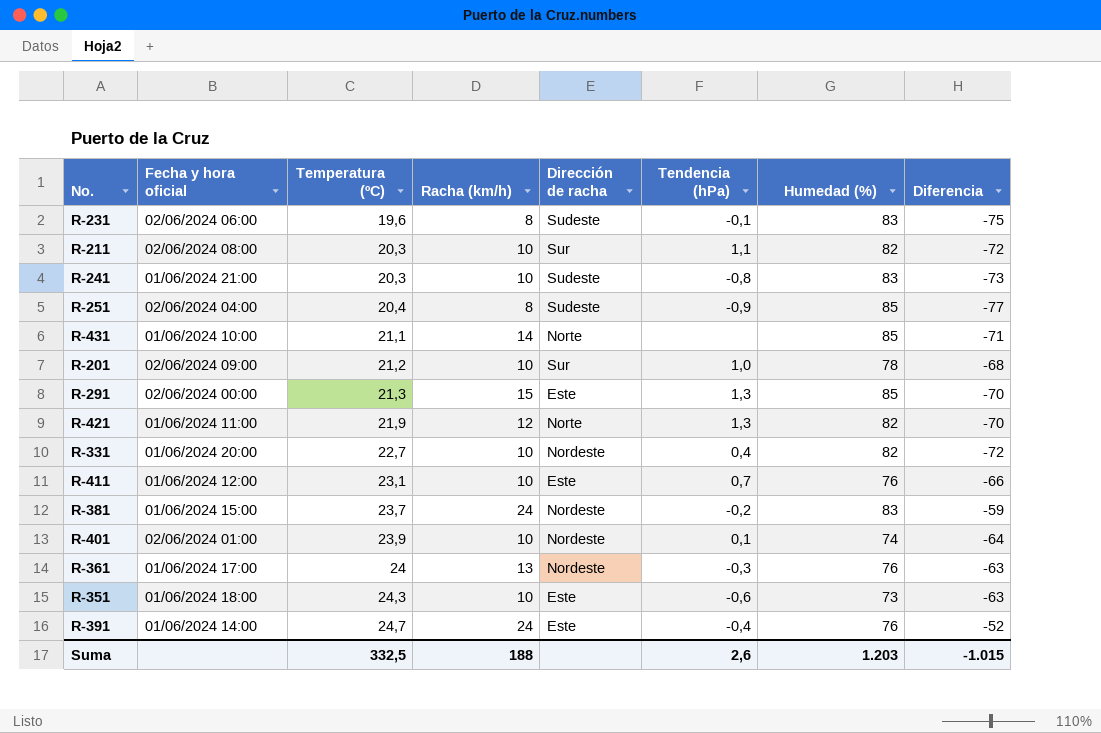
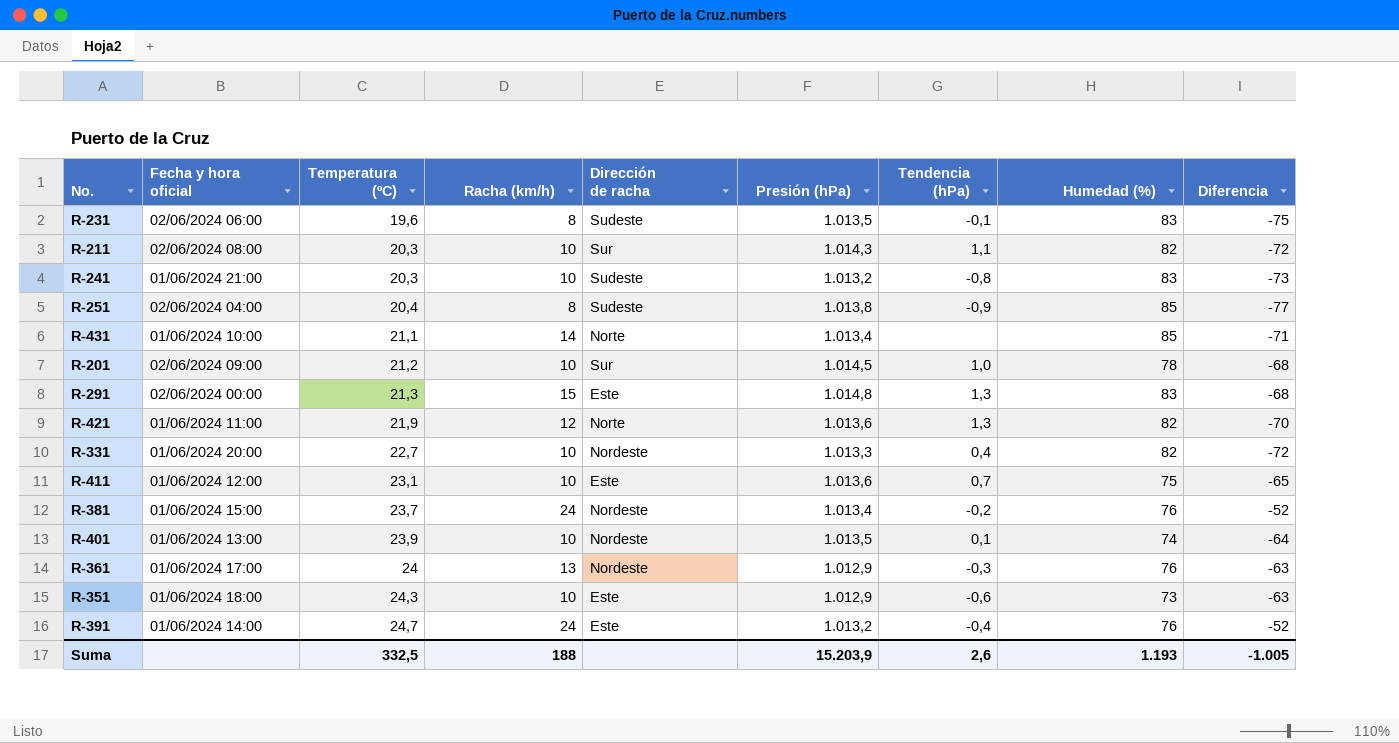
column Presión (hPa) | position: none -> 6
R-291 | Humedad (%): 85 -> 83
R-291 | Diferencia: -70 -> -68
R-411 | Humedad (%): 76 -> 75
R-411 | Diferencia: -66 -> -65
R-381 | Humedad (%): 83 -> 76
R-381 | Diferencia: -59 -> -52
R-401 | Fecha y hora oficial: 02/06/2024 01:00 -> 01/06/2024 13:00
Suma | Humedad (%): 1.203 -> 1.193
Suma | Diferencia: -1.015 -> -1.005

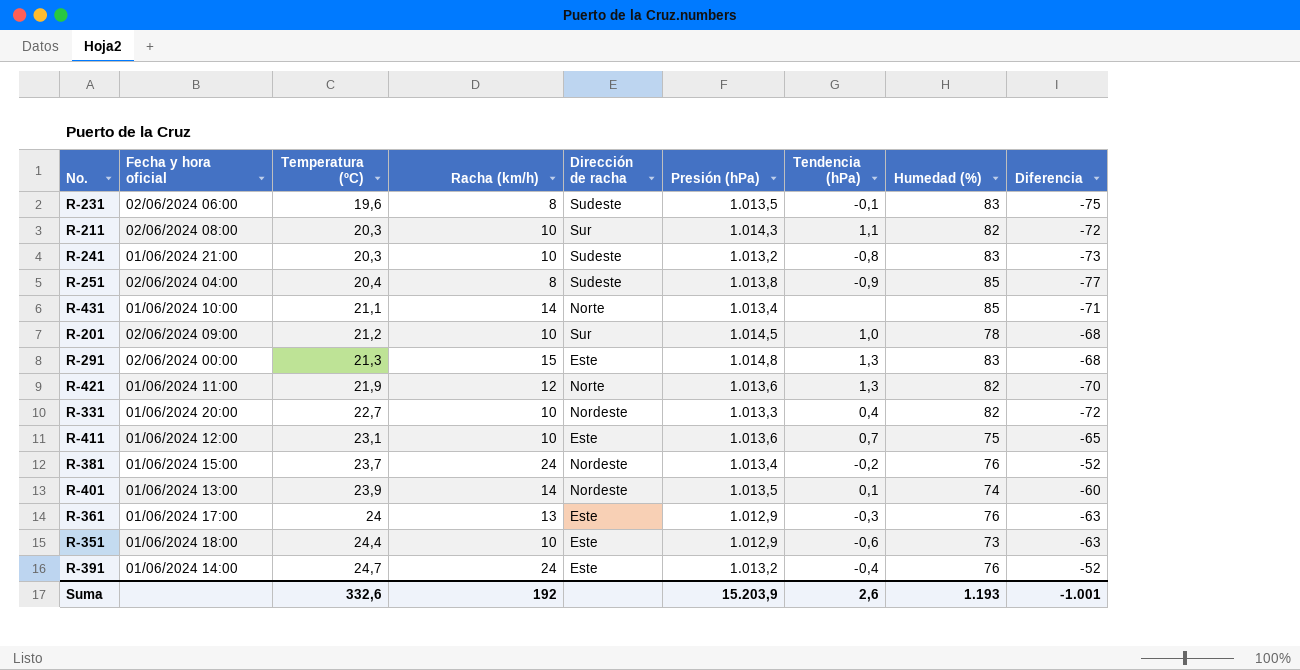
R-401 | Racha (km/h): 10 -> 14
R-401 | Diferencia: -64 -> -60
R-361 | Dirección de racha: Nordeste -> Este
R-351 | Temperatura (ºC): 24,3 -> 24,4
Suma | Temperatura (ºC): 332,5 -> 332,6
Suma | Racha (km/h): 188 -> 192
Suma | Diferencia: -1.005 -> -1.001

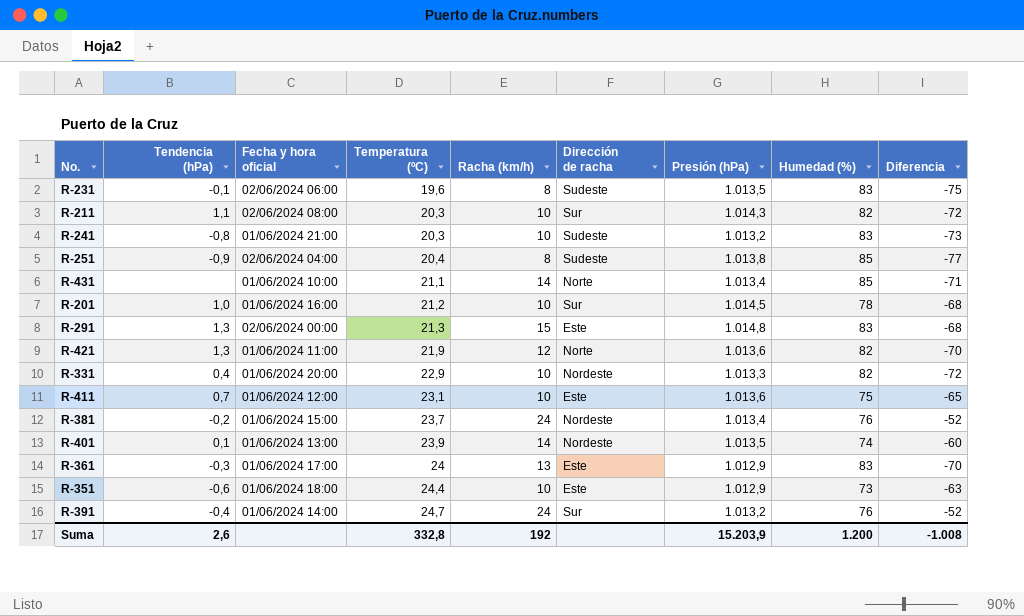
column Tendencia (hPa) | position: 7 -> 2
R-201 | Fecha y hora oficial: 02/06/2024 09:00 -> 01/06/2024 16:00
R-331 | Temperatura (ºC): 22,7 -> 22,9
R-361 | Humedad (%): 76 -> 83
R-361 | Diferencia: -63 -> -70
R-391 | Dirección de racha: Este -> Sur
Suma | Temperatura (ºC): 332,6 -> 332,8
Suma | Humedad (%): 1.193 -> 1.200
Suma | Diferencia: -1.001 -> -1.008

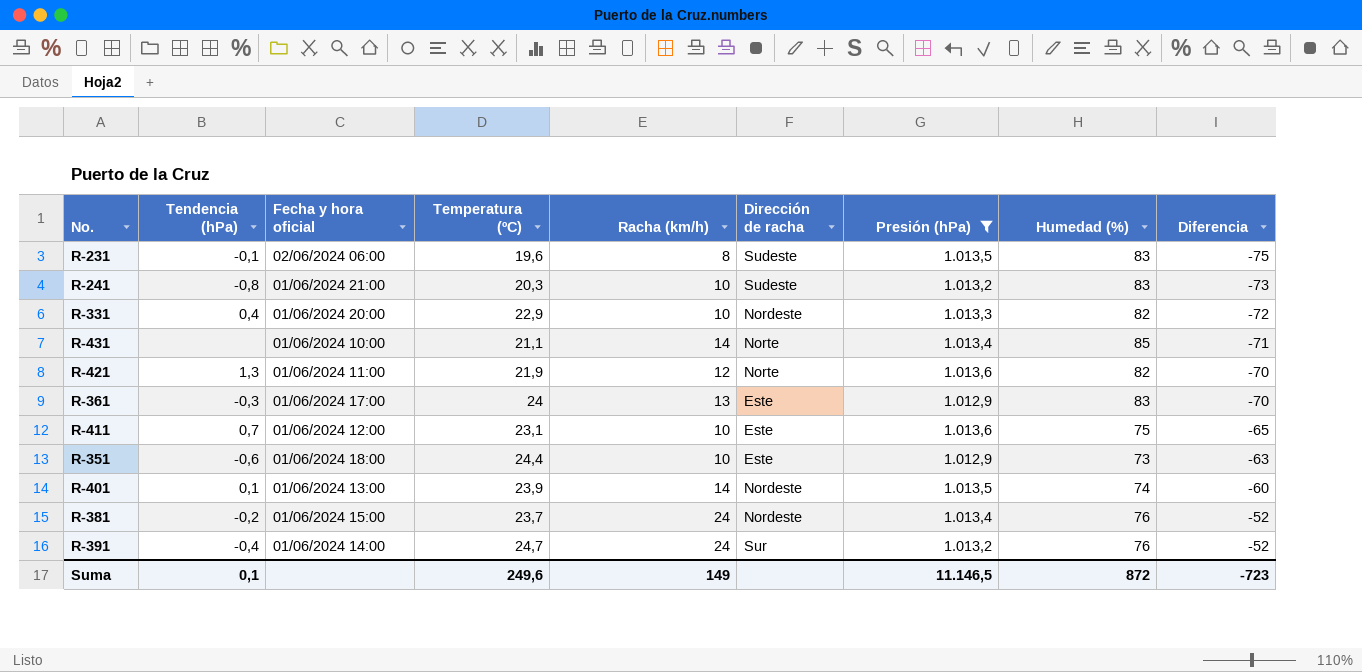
filter: none -> Presión (hPa) <= 1.013,6
row order: Temperatura (ºC) ascending -> Diferencia ascending
Suma | Tendencia (hPa): 2,6 -> 0,1
Suma | Temperatura (ºC): 332,8 -> 249,6
Suma | Racha (km/h): 192 -> 149
Suma | Presión (hPa): 15.203,9 -> 11.146,5
Suma | Humedad (%): 1.200 -> 872
Suma | Diferencia: -1.008 -> -723

